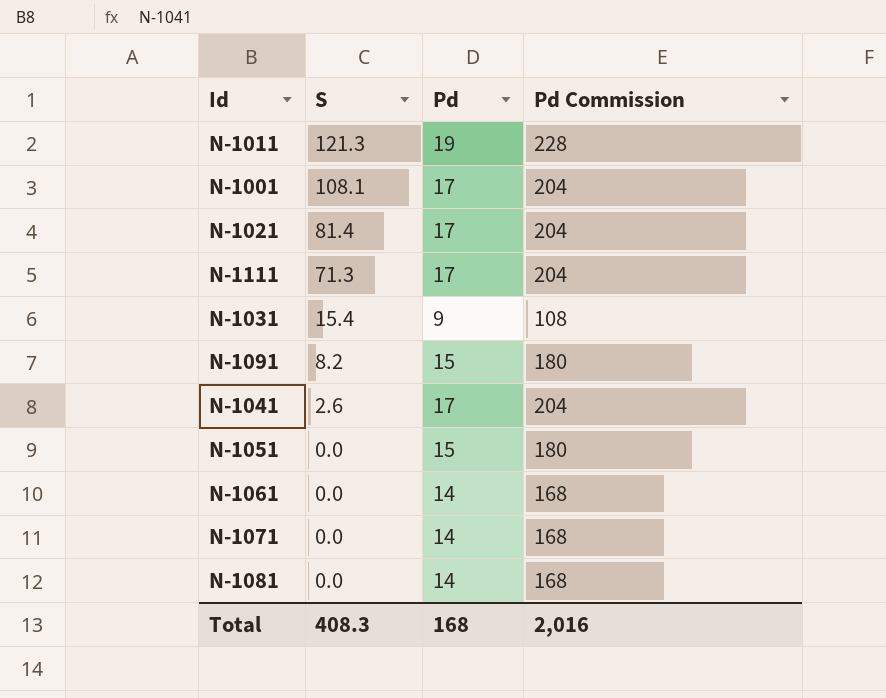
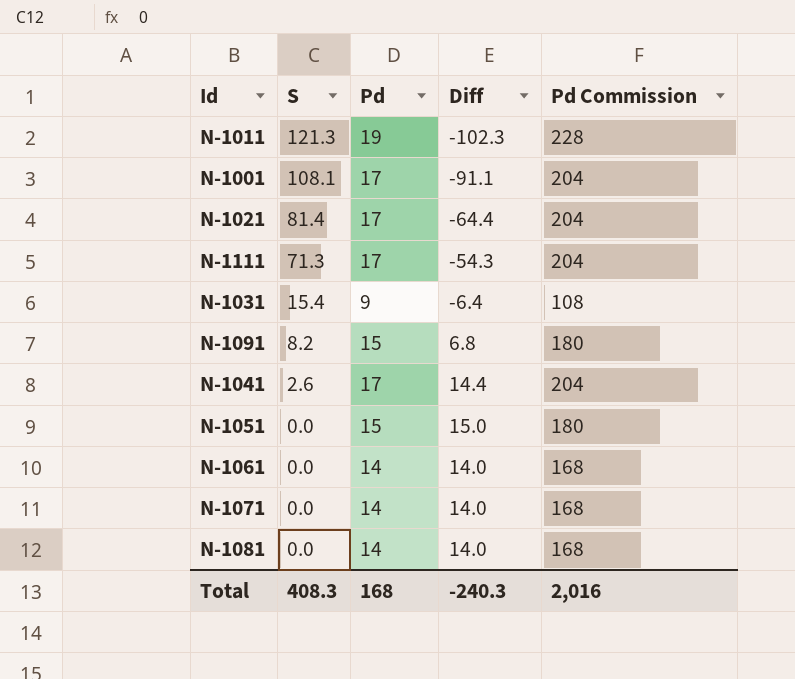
column Diff | formula: none -> [Pd] - [S]

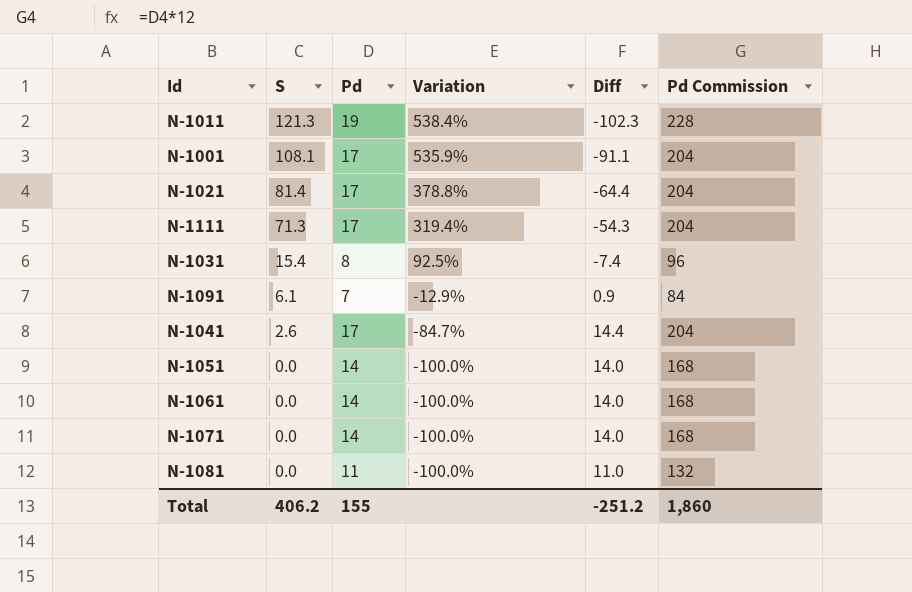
column Variation | formula: none -> ([S] - [Pd]) / [Pd]
N-1031 | Pd: 9 -> 8
N-1031 | Diff: -6.4 -> -7.4
N-1031 | Pd Commission: 108 -> 96
N-1091 | S: 8.2 -> 6.1
N-1091 | Pd: 15 -> 7
N-1091 | Diff: 6.8 -> 0.9
N-1091 | Pd Commission: 180 -> 84
N-1051 | Pd: 15 -> 14
N-1051 | Diff: 15.0 -> 14.0
N-1051 | Pd Commission: 180 -> 168
N-1081 | Pd: 14 -> 11
N-1081 | Diff: 14.0 -> 11.0
N-1081 | Pd Commission: 168 -> 132
Total | S: 408.3 -> 406.2
Total | Pd: 168 -> 155
Total | Diff: -240.3 -> -251.2
Total | Pd Commission: 2,016 -> 1,860

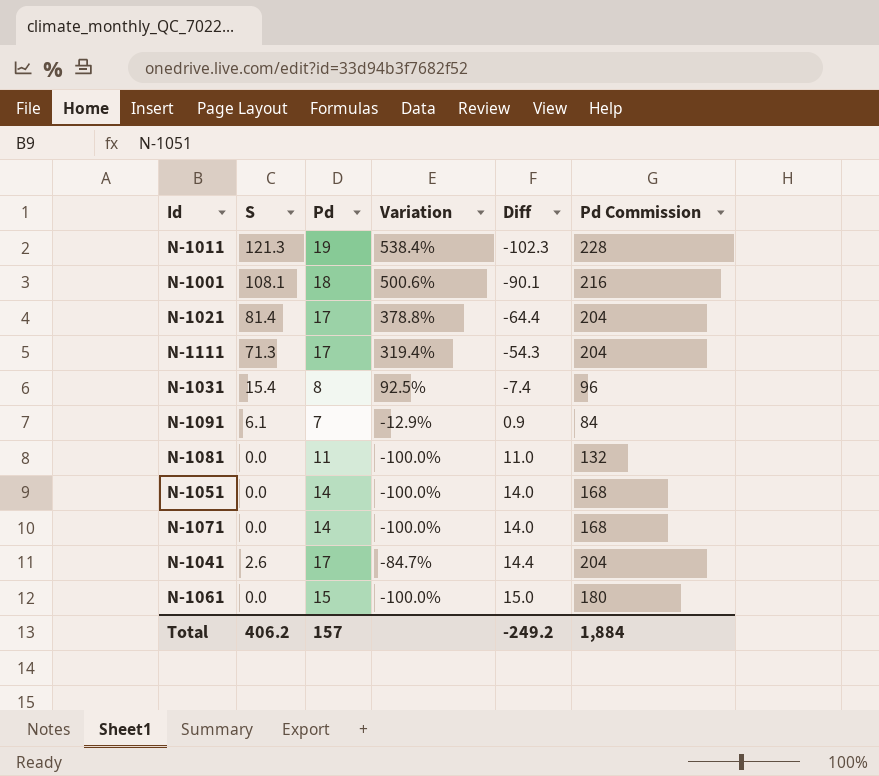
row order: S descending -> Diff ascending
N-1001 | Pd: 17 -> 18
N-1001 | Variation: 535.9% -> 500.6%
N-1001 | Diff: -91.1 -> -90.1
N-1001 | Pd Commission: 204 -> 216
N-1061 | Pd: 14 -> 15
N-1061 | Diff: 14.0 -> 15.0
N-1061 | Pd Commission: 168 -> 180
Total | Pd: 155 -> 157
Total | Diff: -251.2 -> -249.2
Total | Pd Commission: 1,860 -> 1,884

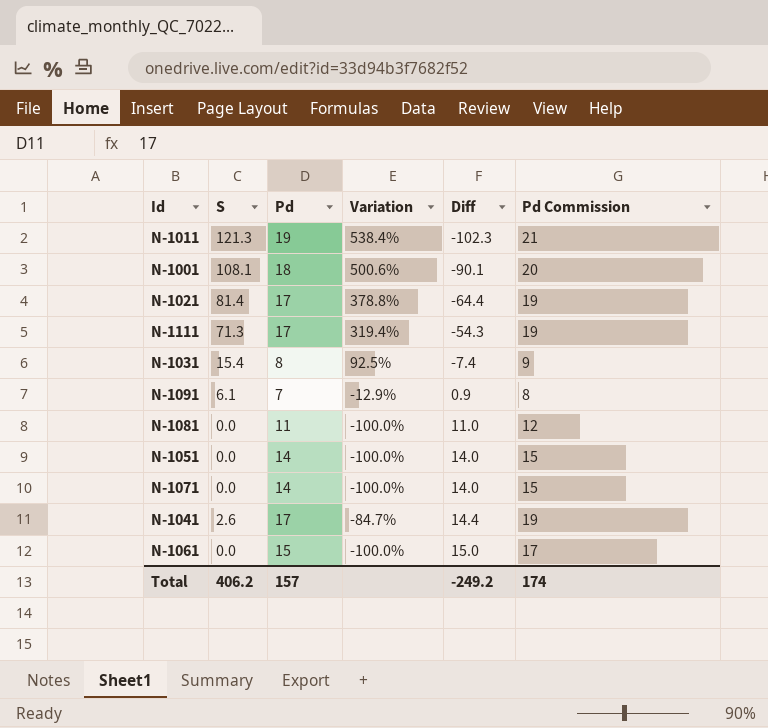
column Pd Commission | formula: [Pd] * 12 -> [Pd] * 1.1
Total | Pd Commission: 1,884 -> 174

